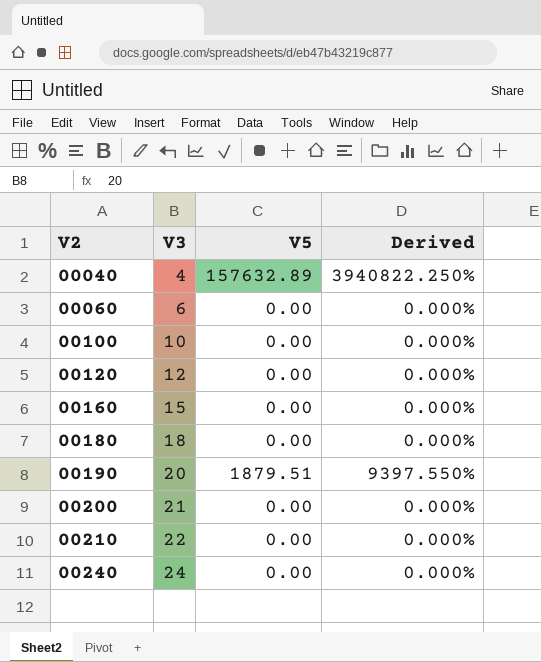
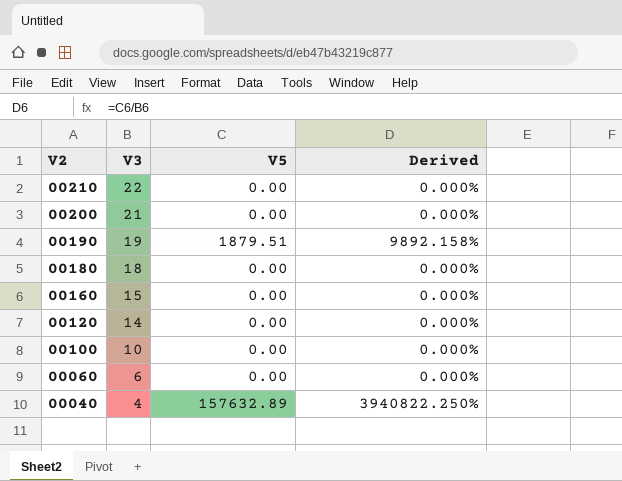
row order: V2 ascending -> V2 descending
row 00240: 24 | 0.00 | 0.000% -> none
00190 | V3: 20 -> 19
00190 | Derived: 9397.550% -> 9892.158%
00120 | V3: 12 -> 14

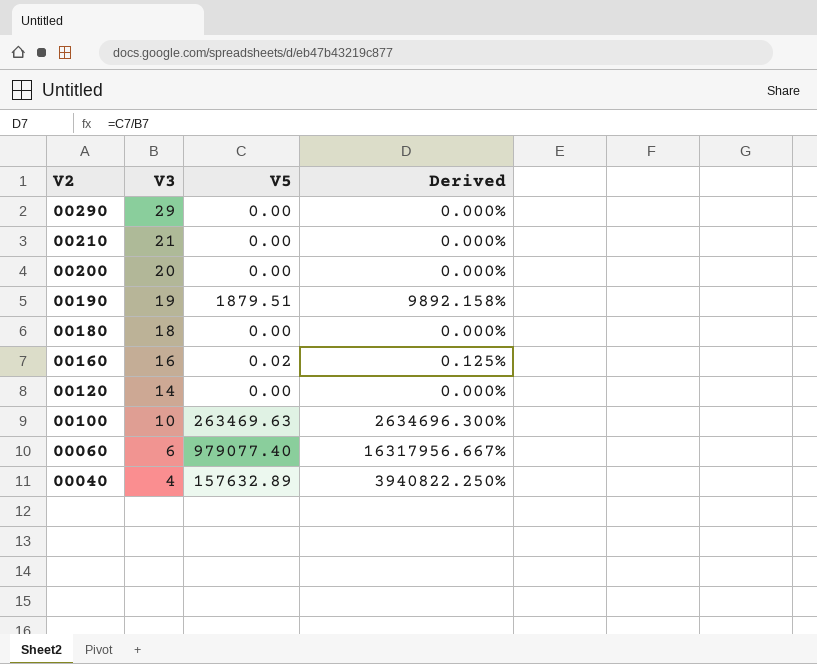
row 00290: none -> 29 | 0.00 | 0.000%
00210 | V3: 22 -> 21
00200 | V3: 21 -> 20
00160 | V3: 15 -> 16
00160 | V5: 0.00 -> 0.02
00160 | Derived: 0.000% -> 0.125%
00100 | V5: 0.00 -> 263469.63
00100 | Derived: 0.000% -> 2634696.300%
00060 | V5: 0.00 -> 979077.40
00060 | Derived: 0.000% -> 16317956.667%

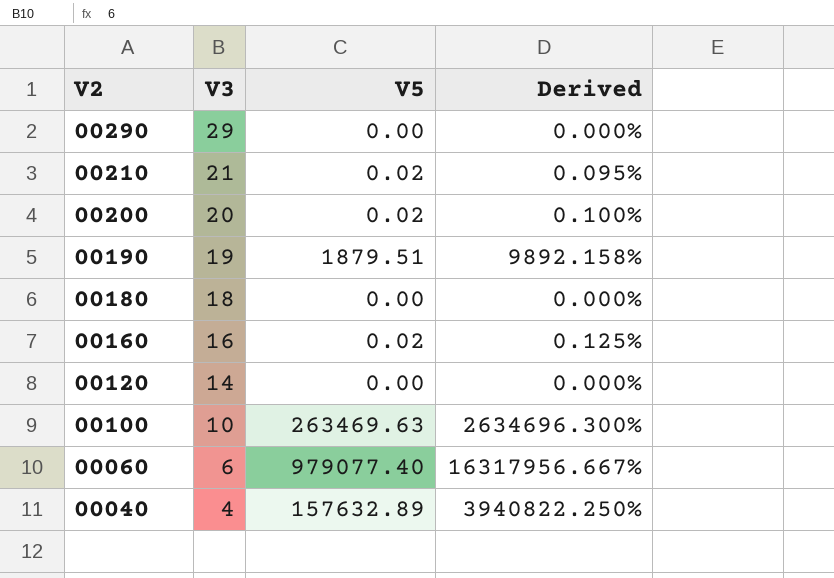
00210 | V5: 0.00 -> 0.02
00210 | Derived: 0.000% -> 0.095%
00200 | V5: 0.00 -> 0.02
00200 | Derived: 0.000% -> 0.100%

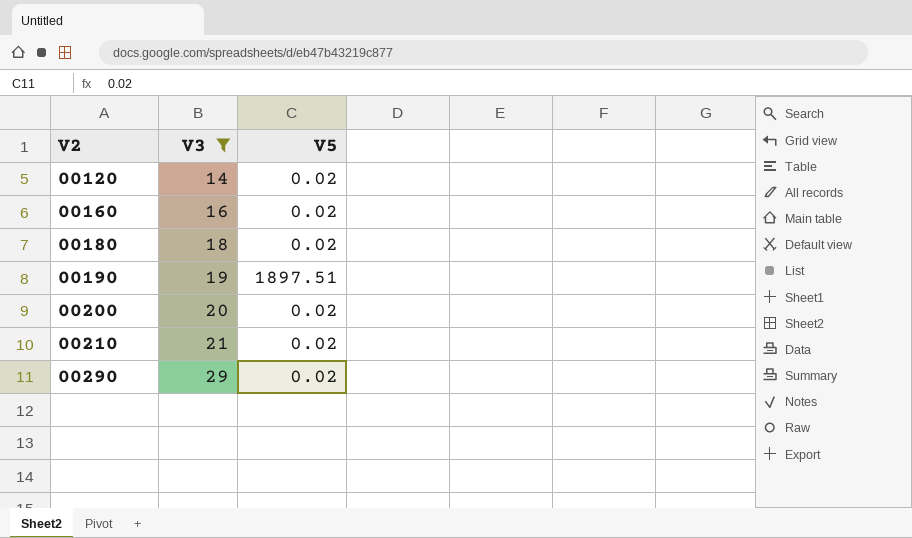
filter: none -> V3 >= 14
row order: V2 descending -> V2 ascending
column Derived | formula: [V5] / [V3] -> none
00120 | V5: 0.00 -> 0.02
00180 | V5: 0.00 -> 0.02
00190 | V5: 1879.51 -> 1897.51
00290 | V5: 0.00 -> 0.02

